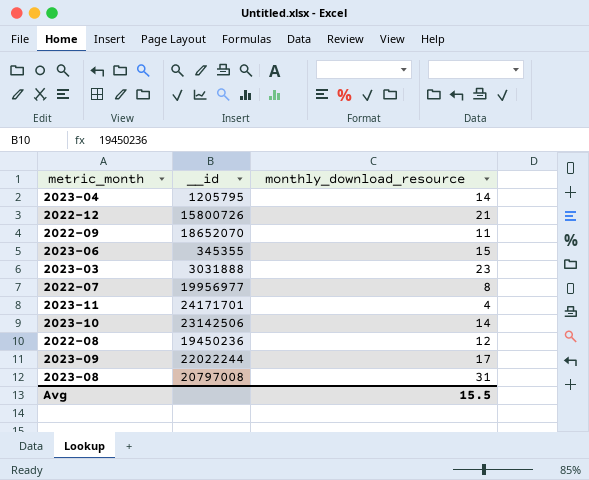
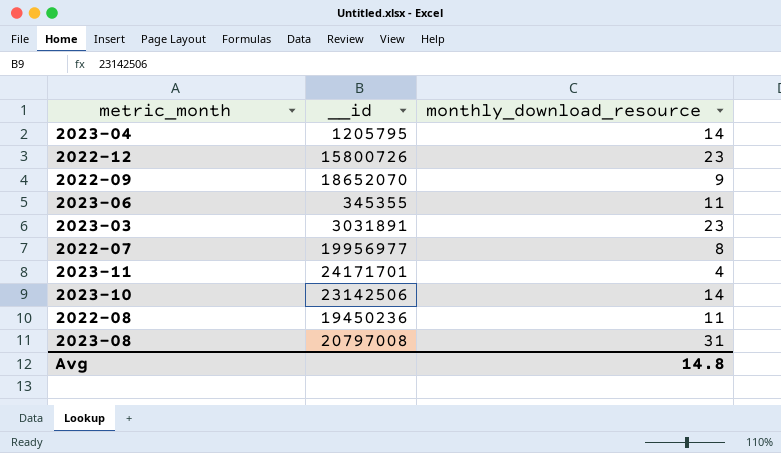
row 2023-09: 22022244 | 17 -> none
2022-12 | monthly_download_resource: 21 -> 23
2022-09 | monthly_download_resource: 11 -> 9
2023-06 | monthly_download_resource: 15 -> 11
2023-03 | __id: 3031888 -> 3031891
2022-08 | monthly_download_resource: 12 -> 11
Avg | monthly_download_resource: 15.5 -> 14.8

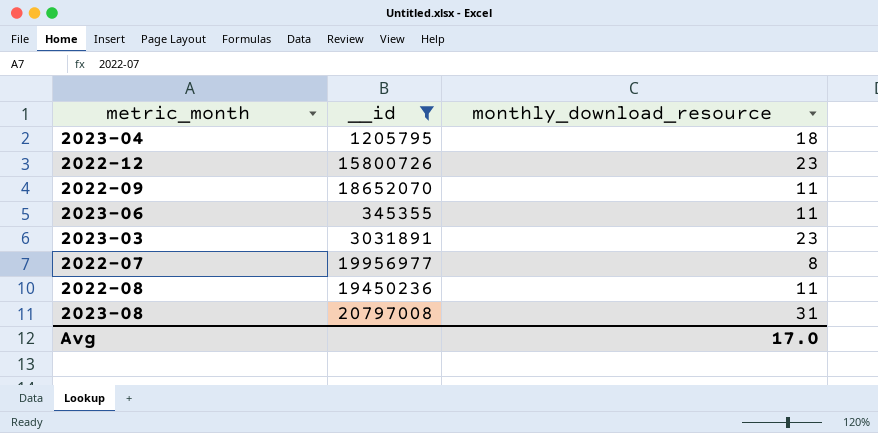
filter: none -> __id <= 20797008
2023-04 | monthly_download_resource: 14 -> 18
2022-09 | monthly_download_resource: 9 -> 11
Avg | monthly_download_resource: 14.8 -> 17.0

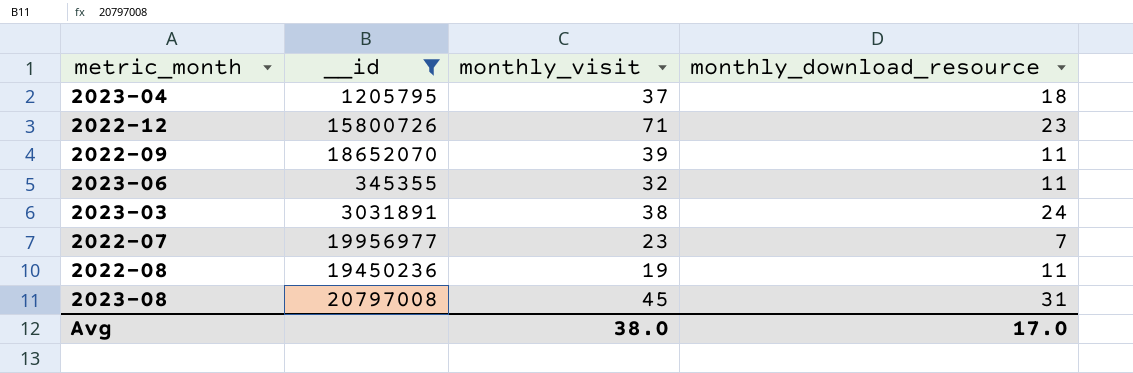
column monthly_visit | position: none -> 3
2023-03 | monthly_download_resource: 23 -> 24
2022-07 | monthly_download_resource: 8 -> 7

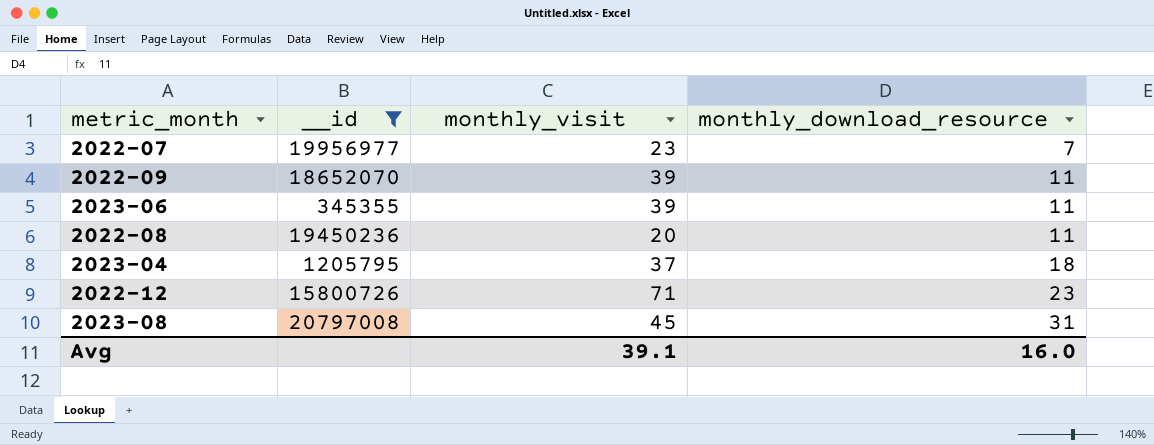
row order: none -> monthly_download_resource ascending
row 2023-03: 3031891 | 38 | 24 -> none
2023-06 | monthly_visit: 32 -> 39
2022-08 | monthly_visit: 19 -> 20
Avg | monthly_visit: 38.0 -> 39.1
Avg | monthly_download_resource: 17.0 -> 16.0

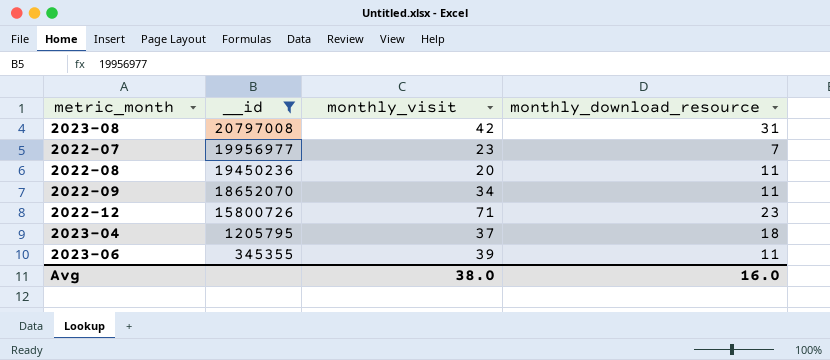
row order: monthly_download_resource ascending -> __id descending
2023-08 | monthly_visit: 45 -> 42
2022-09 | monthly_visit: 39 -> 34
Avg | monthly_visit: 39.1 -> 38.0

